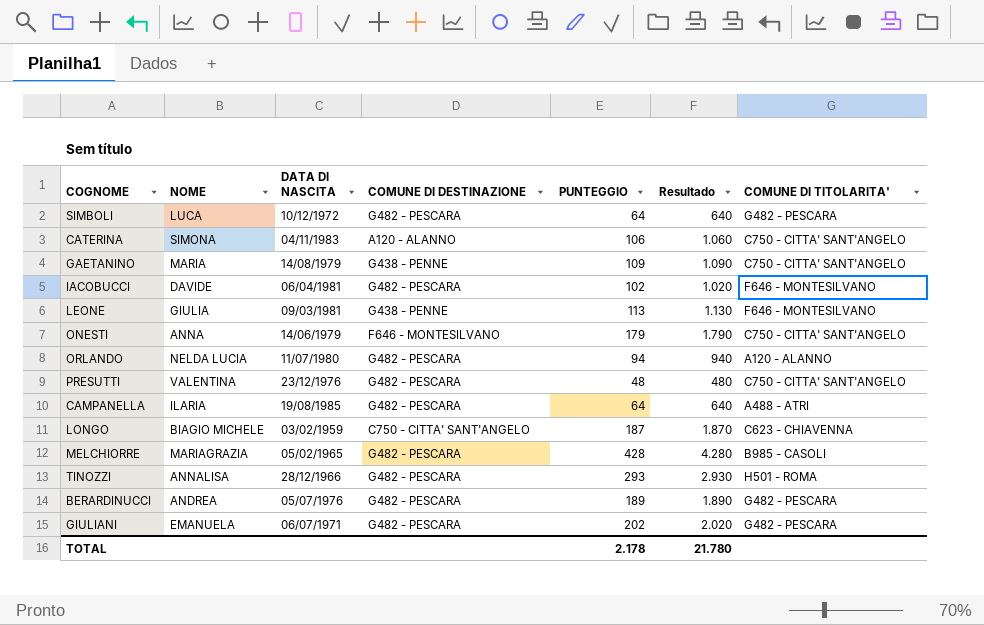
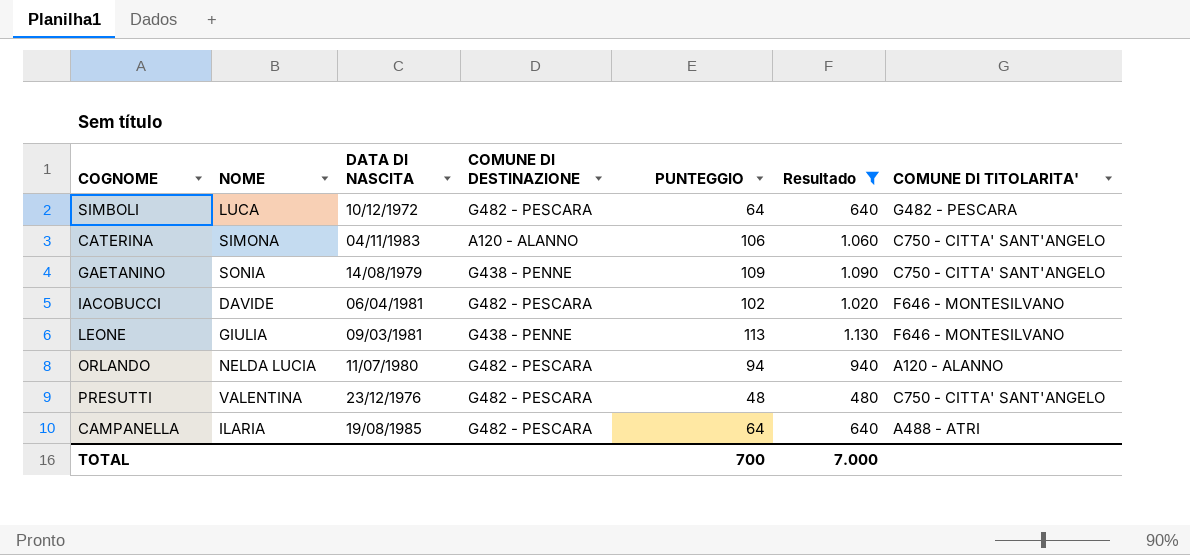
filter: none -> Resultado <= 1.130
GAETANINO | NOME: MARIA -> SONIA
TOTAL | PUNTEGGIO: 2.178 -> 700
TOTAL | Resultado: 21.780 -> 7.000

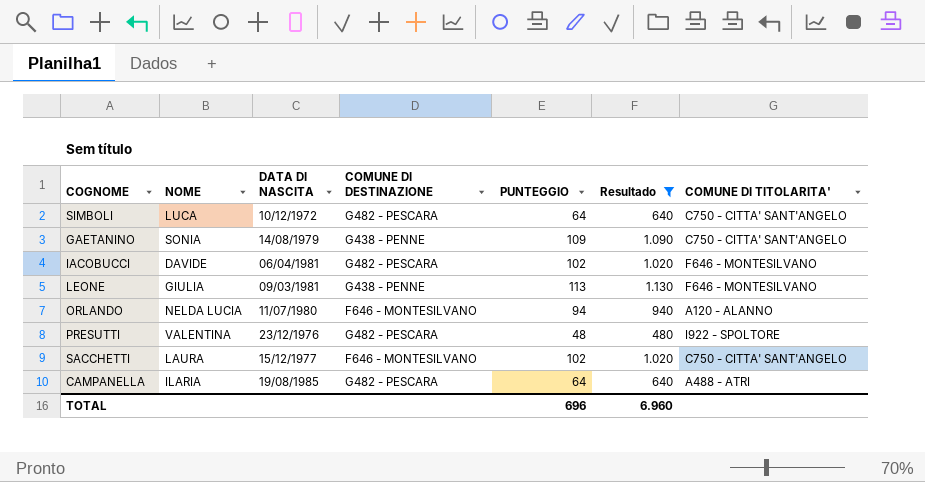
row CATERINA: SIMONA | 04/11/1983 | A120 - ALANNO | 106 | 1.060 | C750 - CITTA' SANT'ANGELO -> none
SIMBOLI | COMUNE DI TITOLARITA': G482 - PESCARA -> C750 - CITTA' SANT'ANGELO
ORLANDO | COMUNE DI DESTINAZIONE: G482 - PESCARA -> F646 - MONTESILVANO
PRESUTTI | COMUNE DI TITOLARITA': C750 - CITTA' SANT'ANGELO -> I922 - SPOLTORE
row SACCHETTI: none -> LAURA | 15/12/1977 | F646 - MONTESILVANO | 102 | 1.020 | C750 - CITTA' SANT'ANGELO
TOTAL | PUNTEGGIO: 700 -> 696
TOTAL | Resultado: 7.000 -> 6.960

